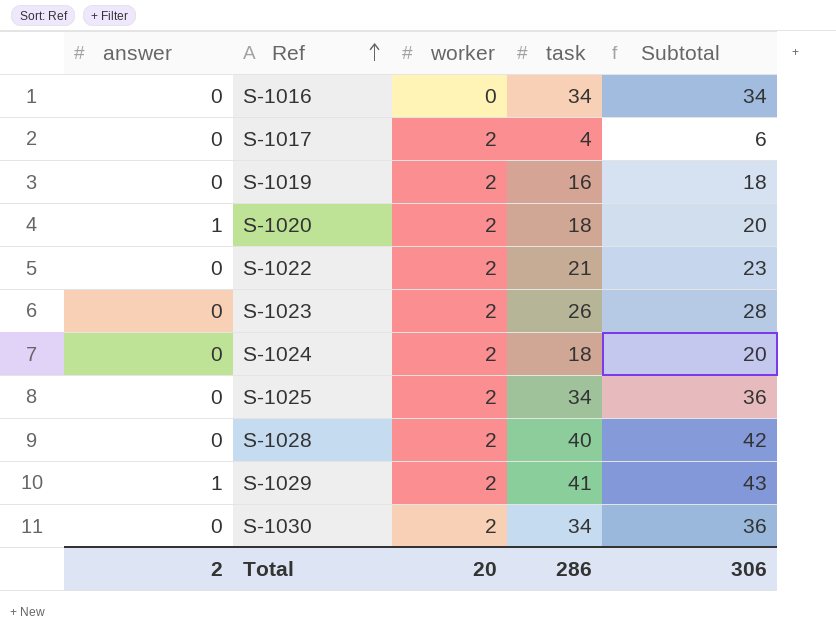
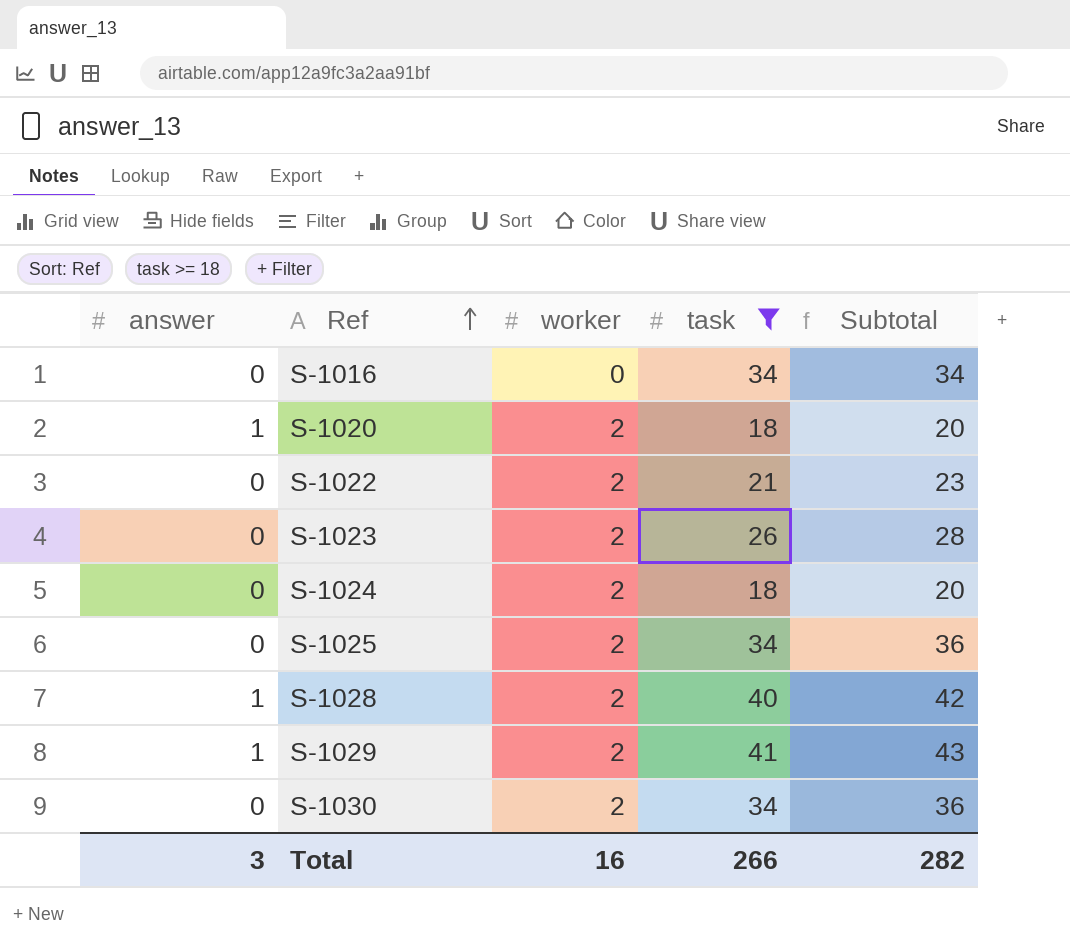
filter: none -> task >= 18
S-1028 | answer: 0 -> 1
Total | answer: 2 -> 3
Total | worker: 20 -> 16
Total | task: 286 -> 266
Total | Subtotal: 306 -> 282

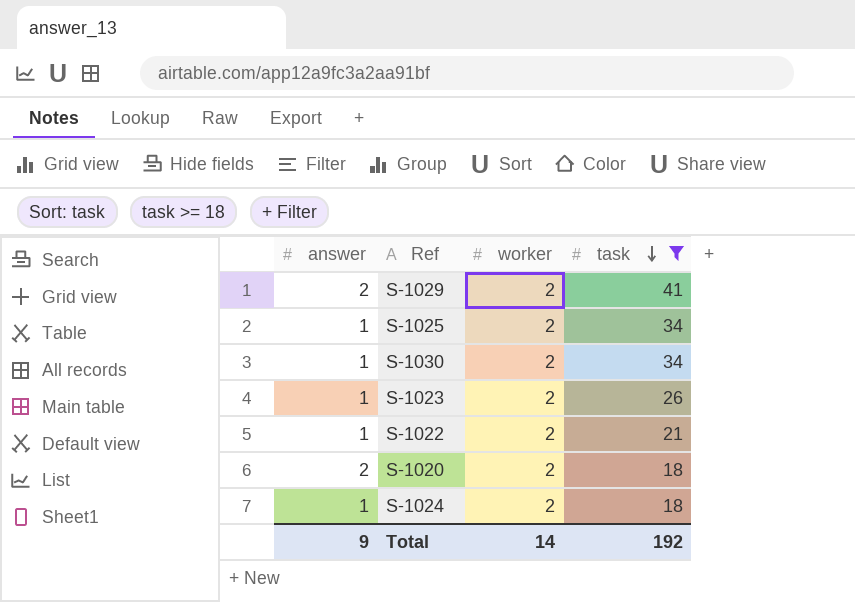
row order: Ref ascending -> task descending
column Subtotal | formula: [worker] + [task] -> none
row S-1016: 0 | 0 | 34 | 34 -> none
row S-1028: 1 | 2 | 40 | 42 -> none
S-1029 | answer: 1 -> 2
S-1025 | answer: 0 -> 1
S-1030 | answer: 0 -> 1
S-1023 | answer: 0 -> 1
S-1022 | answer: 0 -> 1
S-1020 | answer: 1 -> 2
S-1024 | answer: 0 -> 1
Total | answer: 3 -> 9
Total | worker: 16 -> 14
Total | task: 266 -> 192

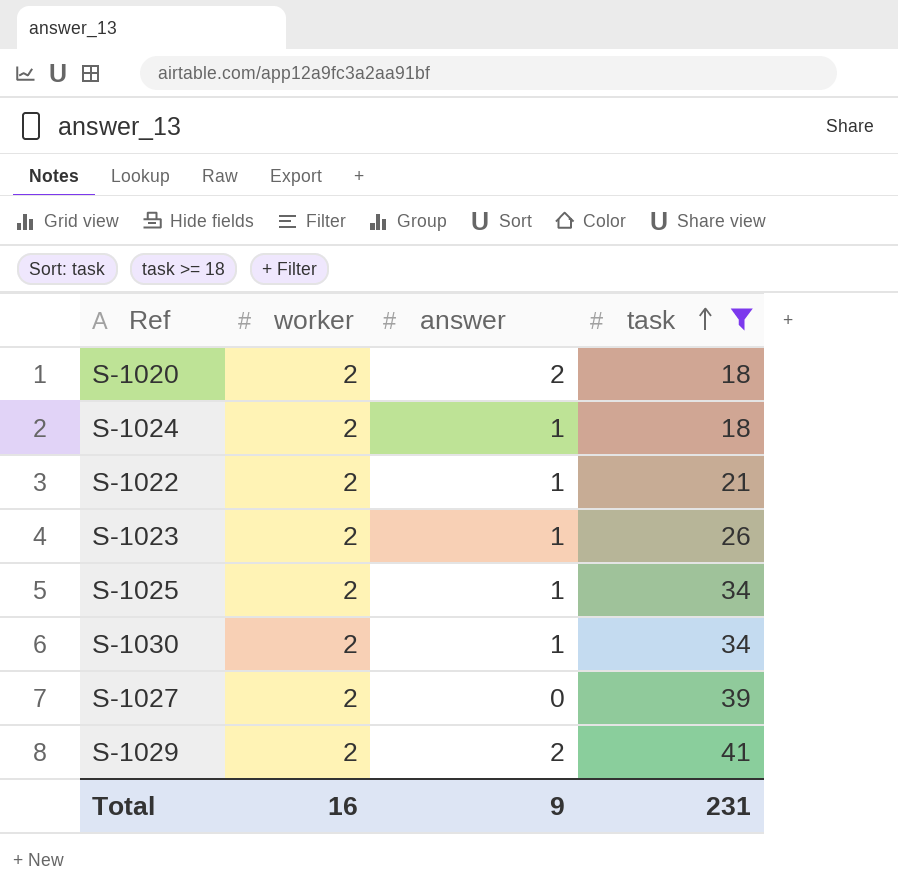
row order: task descending -> task ascending
column answer | position: 1 -> 3
row S-1027: none -> 2 | 0 | 39
Total | worker: 14 -> 16
Total | task: 192 -> 231

